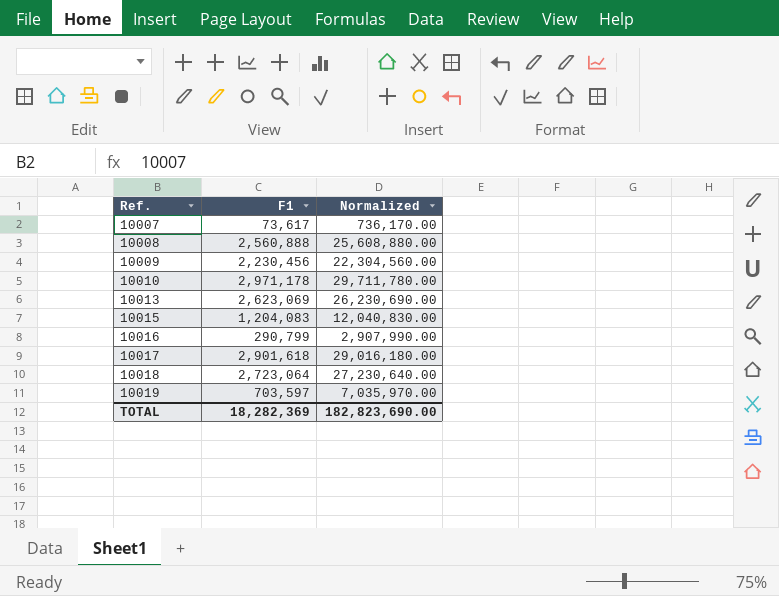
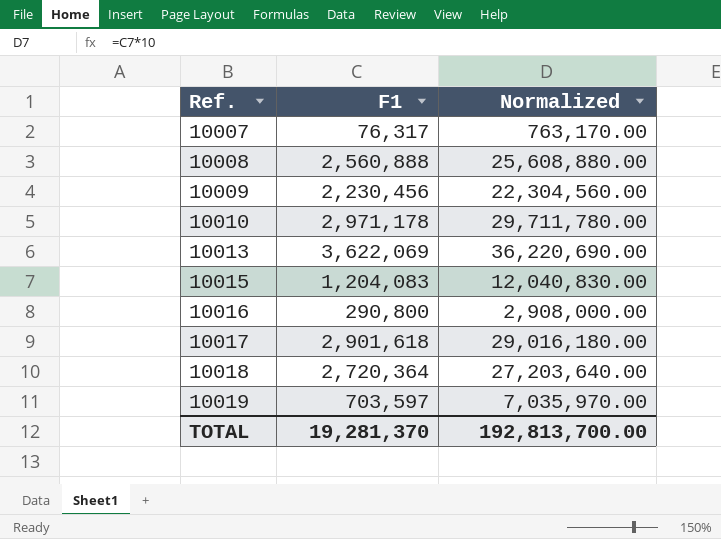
10007 | F1: 73,617 -> 76,317
10007 | Normalized: 736,170.00 -> 763,170.00
10013 | F1: 2,623,069 -> 3,622,069
10013 | Normalized: 26,230,690.00 -> 36,220,690.00
10016 | F1: 290,799 -> 290,800
10016 | Normalized: 2,907,990.00 -> 2,908,000.00
10018 | F1: 2,723,064 -> 2,720,364
10018 | Normalized: 27,230,640.00 -> 27,203,640.00
TOTAL | F1: 18,282,369 -> 19,281,370
TOTAL | Normalized: 182,823,690.00 -> 192,813,700.00

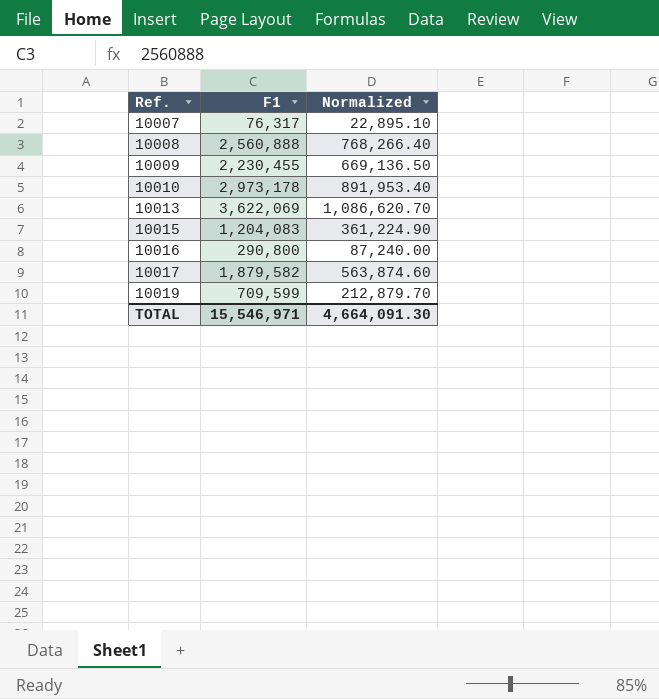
column Normalized | formula: [F1] * 10 -> [F1] * 0.3
row 10018: 2,720,364 | 27,203,640.00 -> none
10009 | F1: 2,230,456 -> 2,230,455
10010 | F1: 2,971,178 -> 2,973,178
10017 | F1: 2,901,618 -> 1,879,582
10019 | F1: 703,597 -> 709,599
TOTAL | F1: 19,281,370 -> 15,546,971
TOTAL | Normalized: 192,813,700.00 -> 4,664,091.30

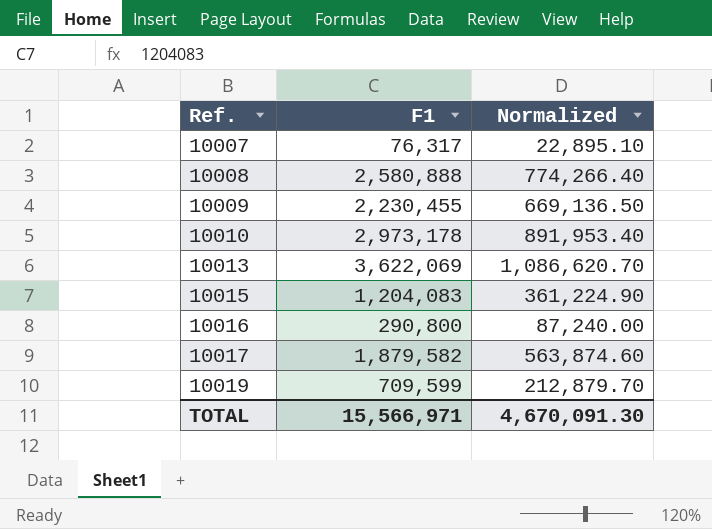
10008 | F1: 2,560,888 -> 2,580,888
10008 | Normalized: 768,266.40 -> 774,266.40
TOTAL | F1: 15,546,971 -> 15,566,971
TOTAL | Normalized: 4,664,091.30 -> 4,670,091.30

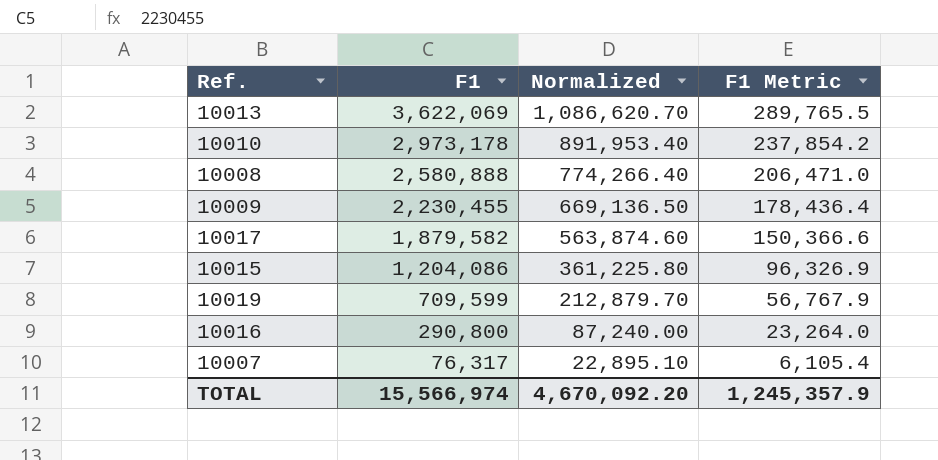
row order: Ref. ascending -> F1 descending
column F1 Metric | formula: none -> [F1] * 0.08
10015 | F1: 1,204,083 -> 1,204,086
10015 | Normalized: 361,224.90 -> 361,225.80
TOTAL | F1: 15,566,971 -> 15,566,974
TOTAL | Normalized: 4,670,091.30 -> 4,670,092.20

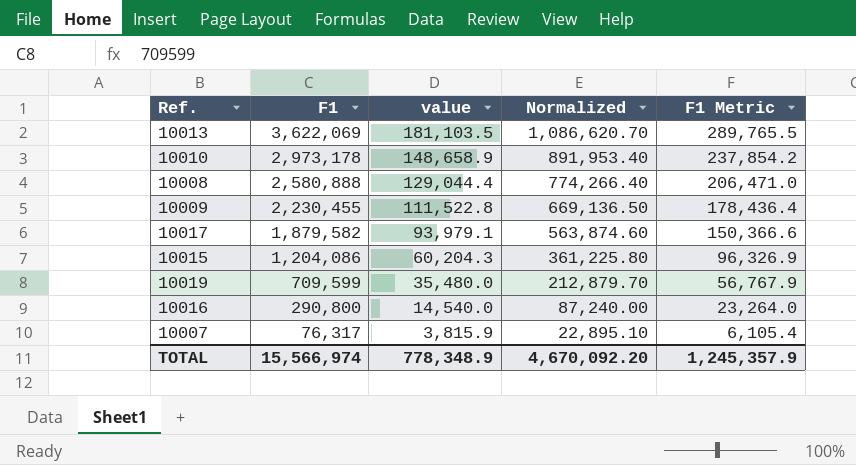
column value | formula: none -> [F1] * 0.05

